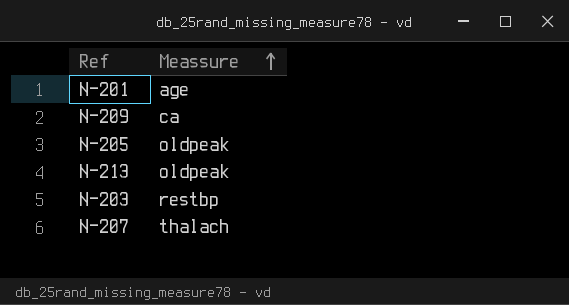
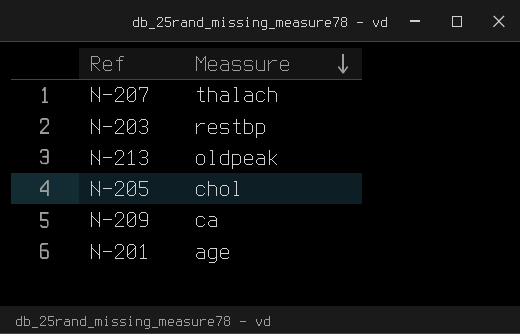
row order: Meassure ascending -> Meassure descending
N-205 | Meassure: oldpeak -> chol

